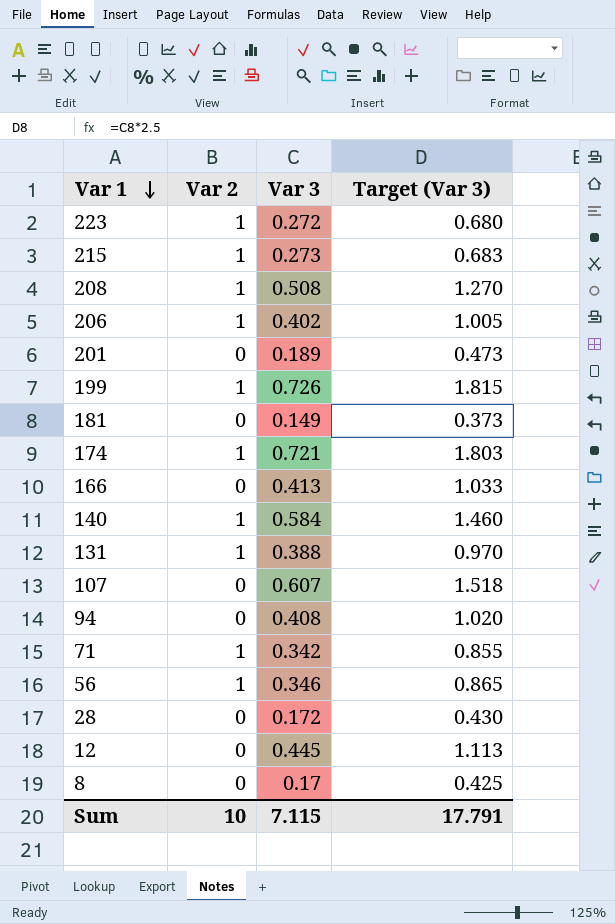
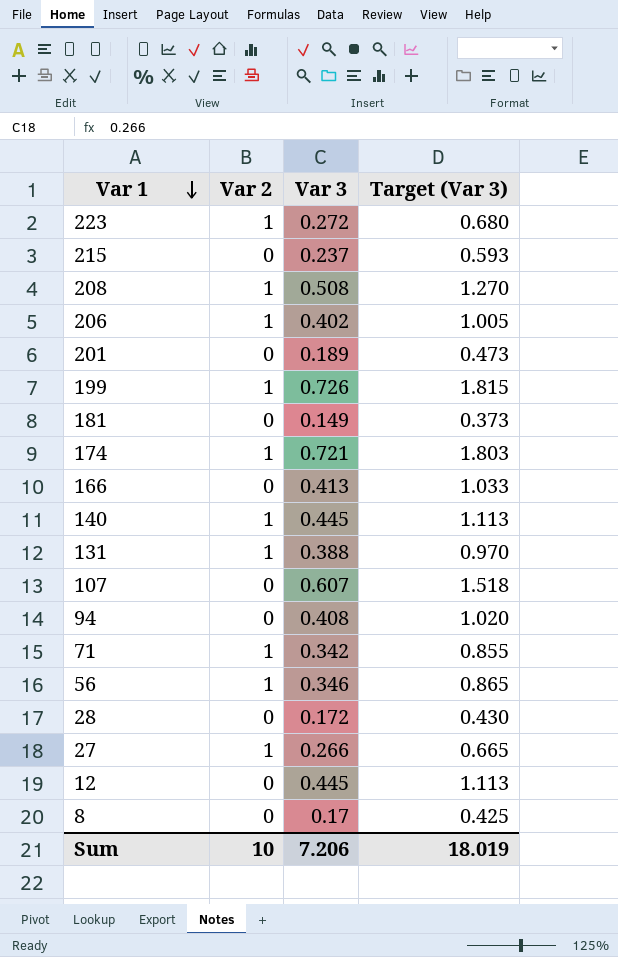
215 | Var 2: 1 -> 0
215 | Var 3: 0.273 -> 0.237
215 | Target (Var 3): 0.683 -> 0.593
140 | Var 3: 0.584 -> 0.445
140 | Target (Var 3): 1.460 -> 1.113
row 27: none -> 1 | 0.266 | 0.665
Sum | Var 3: 7.115 -> 7.206
Sum | Target (Var 3): 17.791 -> 18.019

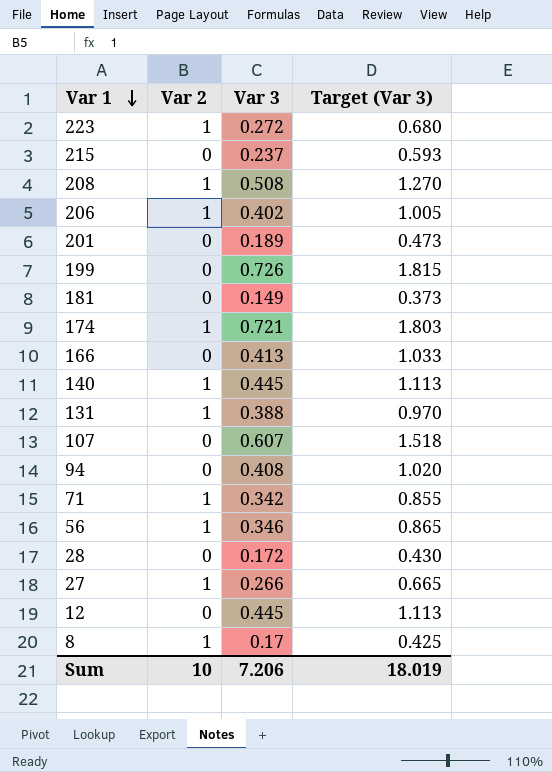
199 | Var 2: 1 -> 0
8 | Var 2: 0 -> 1

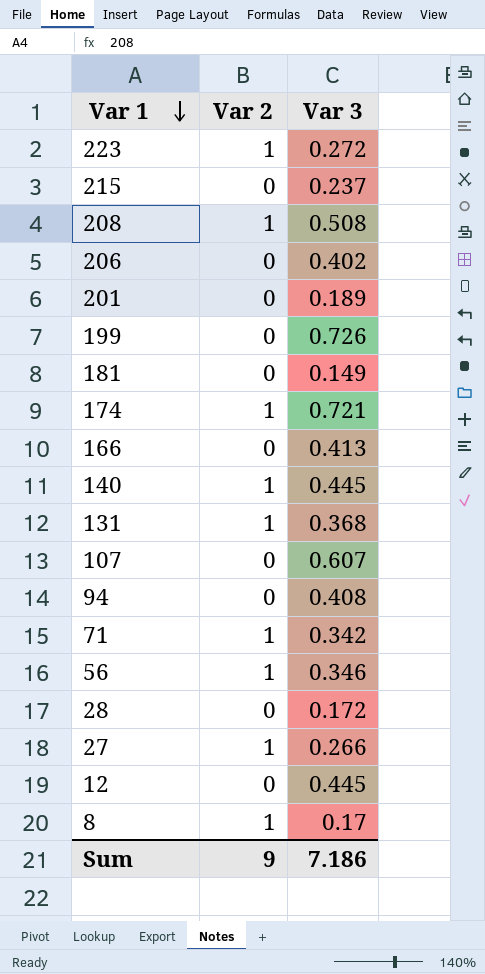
column Target (Var 3) | formula: [Var 3] * 2.5 -> none
206 | Var 2: 1 -> 0
131 | Var 3: 0.388 -> 0.368
Sum | Var 2: 10 -> 9
Sum | Var 3: 7.206 -> 7.186

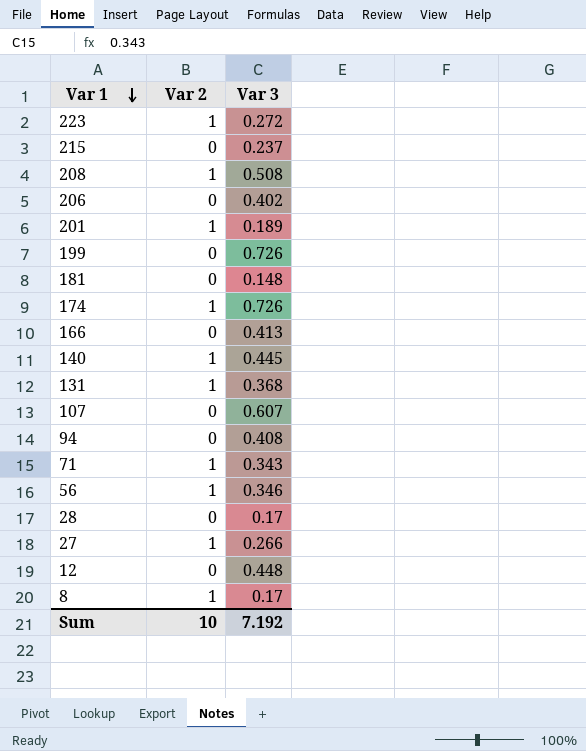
201 | Var 2: 0 -> 1
181 | Var 3: 0.149 -> 0.148
174 | Var 3: 0.721 -> 0.726
71 | Var 3: 0.342 -> 0.343
28 | Var 3: 0.172 -> 0.17
12 | Var 3: 0.445 -> 0.448
Sum | Var 2: 9 -> 10
Sum | Var 3: 7.186 -> 7.192

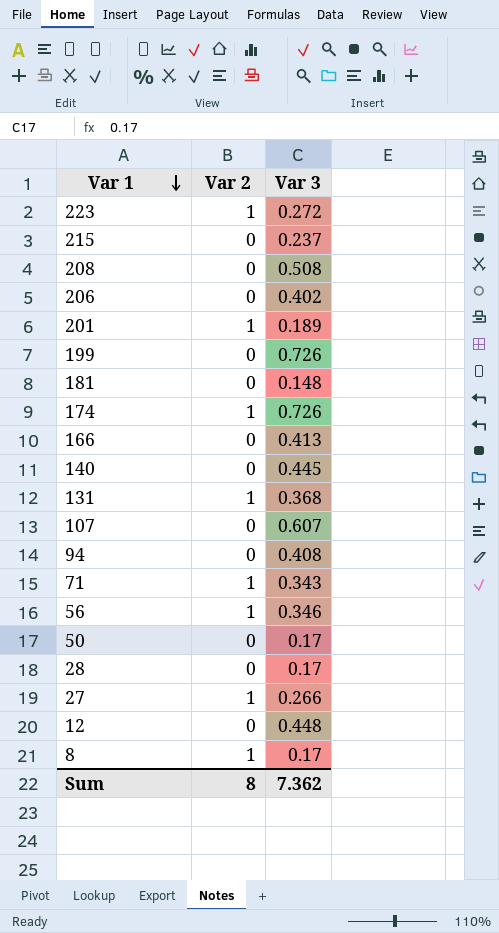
208 | Var 2: 1 -> 0
140 | Var 2: 1 -> 0
row 50: none -> 0 | 0.17
Sum | Var 2: 10 -> 8
Sum | Var 3: 7.192 -> 7.362

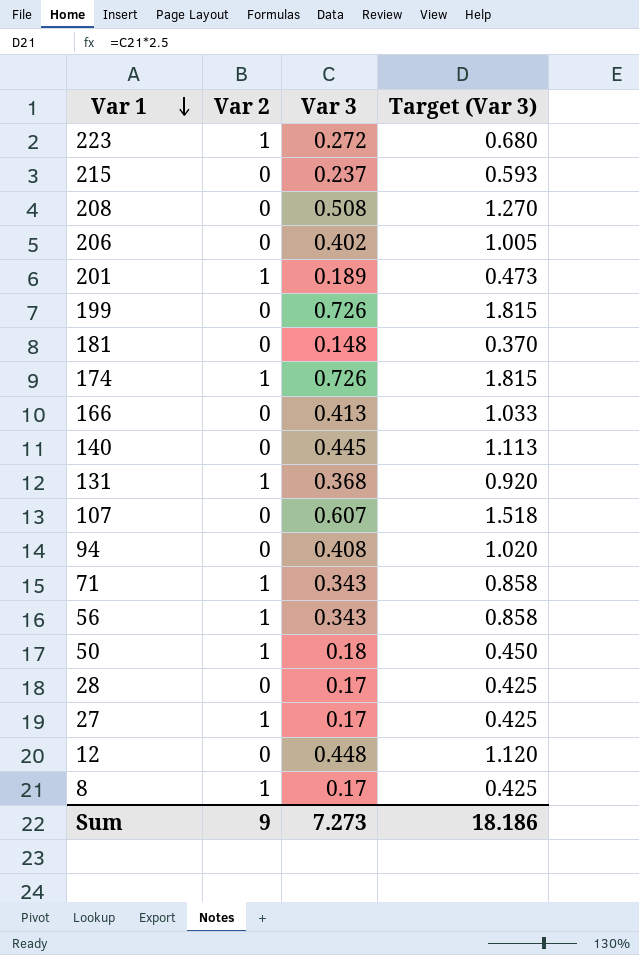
column Target (Var 3) | formula: none -> [Var 3] * 2.5
56 | Var 3: 0.346 -> 0.343
50 | Var 2: 0 -> 1
50 | Var 3: 0.17 -> 0.18
27 | Var 3: 0.266 -> 0.17
Sum | Var 2: 8 -> 9
Sum | Var 3: 7.362 -> 7.273

